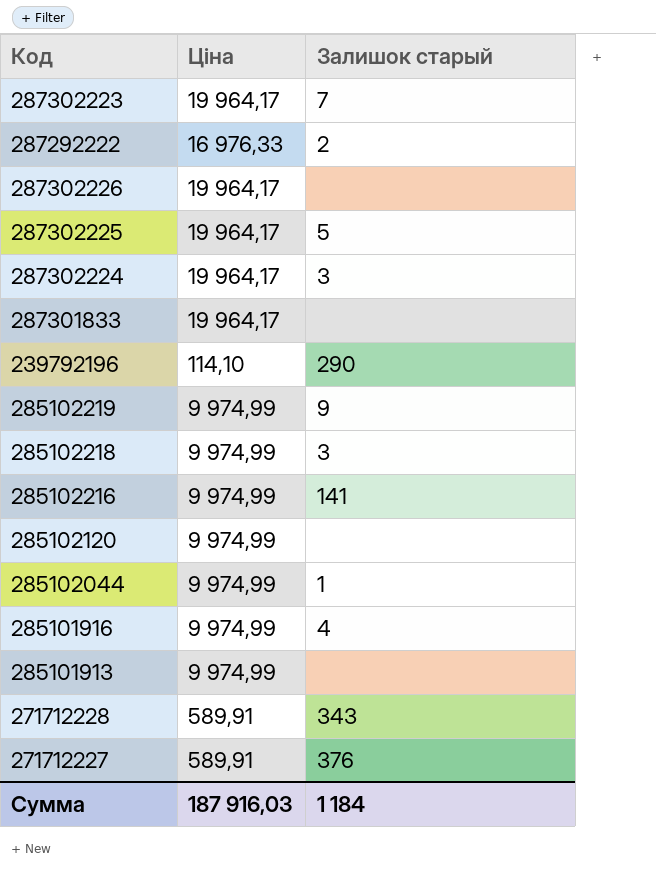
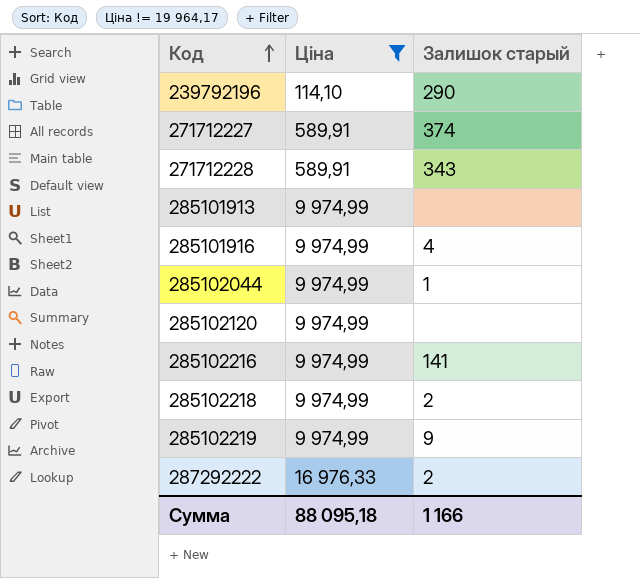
filter: none -> Ціна != 19 964,17
row order: none -> Код ascending
271712227 | Залишок старый: 376 -> 374
285102218 | Залишок старый: 3 -> 2
Сумма | Ціна: 187 916,03 -> 88 095,18
Сумма | Залишок старый: 1 184 -> 1 166

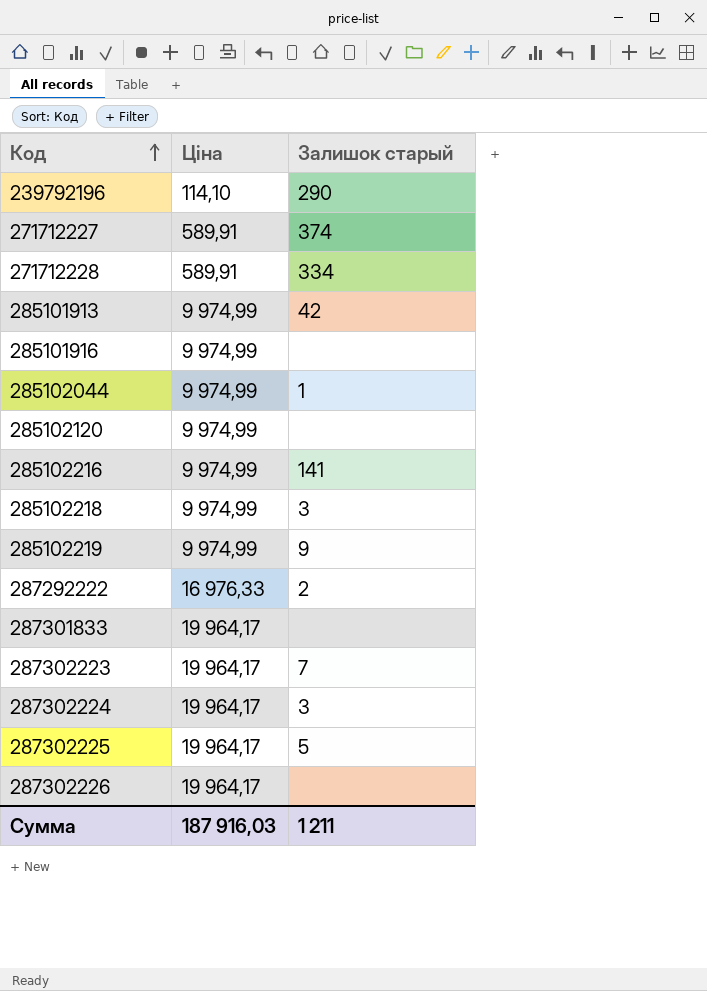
filter: Ціна != 19 964,17 -> none
271712228 | Залишок старый: 343 -> 334
285101913 | Залишок старый: none -> 42
285101916 | Залишок старый: 4 -> none
285102218 | Залишок старый: 2 -> 3
Сумма | Ціна: 88 095,18 -> 187 916,03
Сумма | Залишок старый: 1 166 -> 1 211

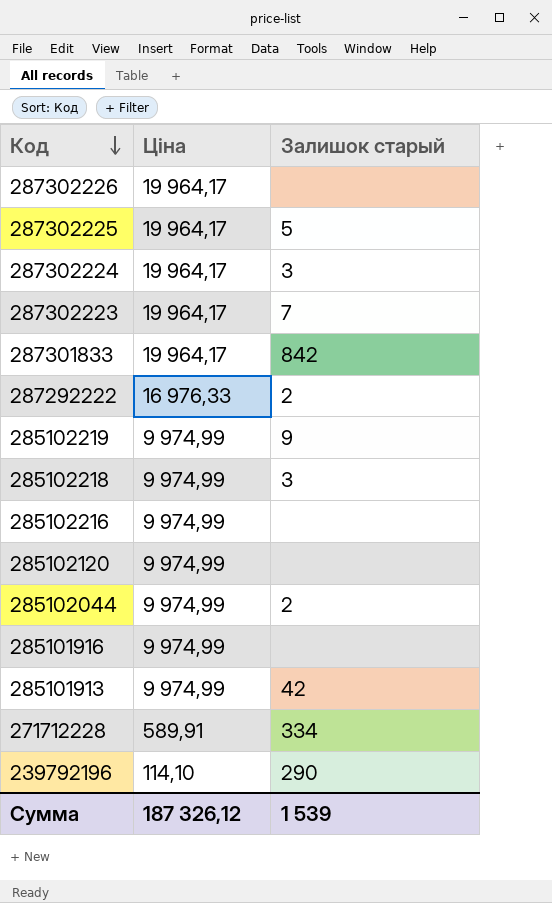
row order: Код ascending -> Код descending
row 271712227: 589,91 | 374 -> none
287301833 | Залишок старый: none -> 842
285102216 | Залишок старый: 141 -> none
285102044 | Залишок старый: 1 -> 2
Сумма | Ціна: 187 916,03 -> 187 326,12
Сумма | Залишок старый: 1 211 -> 1 539

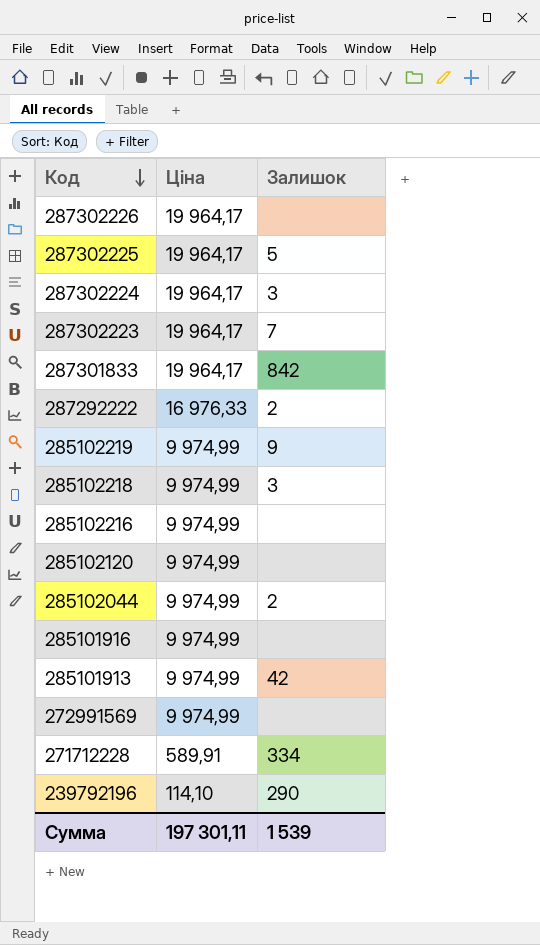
column name: Залишок старый -> Залишок
row 272991569: none -> 9 974,99 | none
Сумма | Ціна: 187 326,12 -> 197 301,11

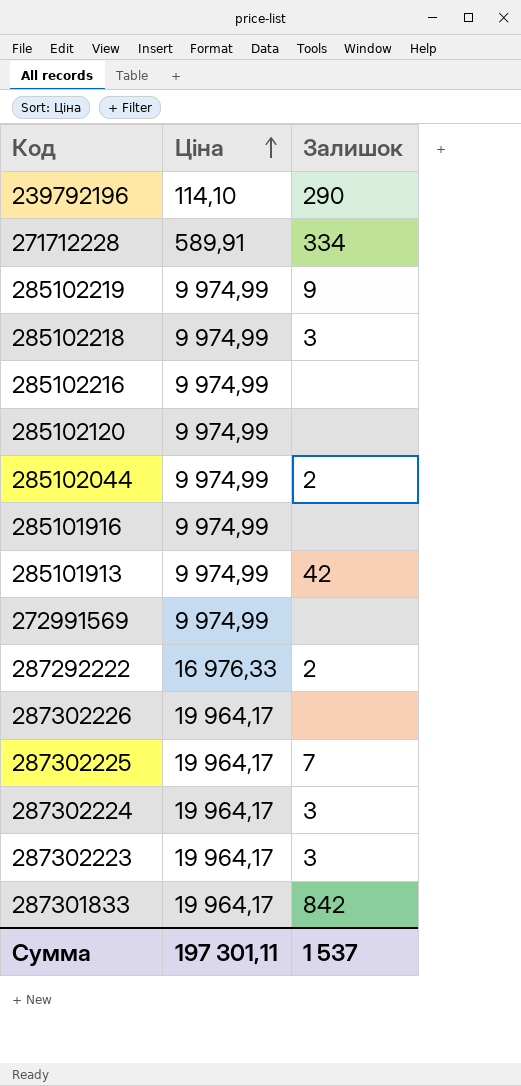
row order: Код descending -> Ціна ascending
287302225 | Залишок: 5 -> 7
287302223 | Залишок: 7 -> 3
Сумма | Залишок: 1 539 -> 1 537

